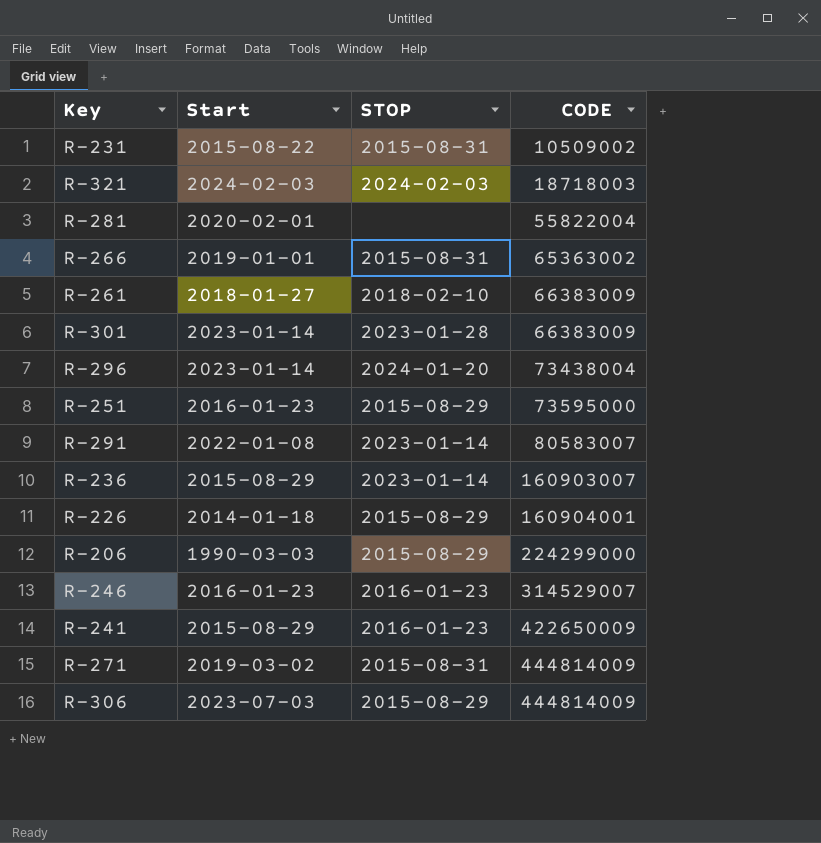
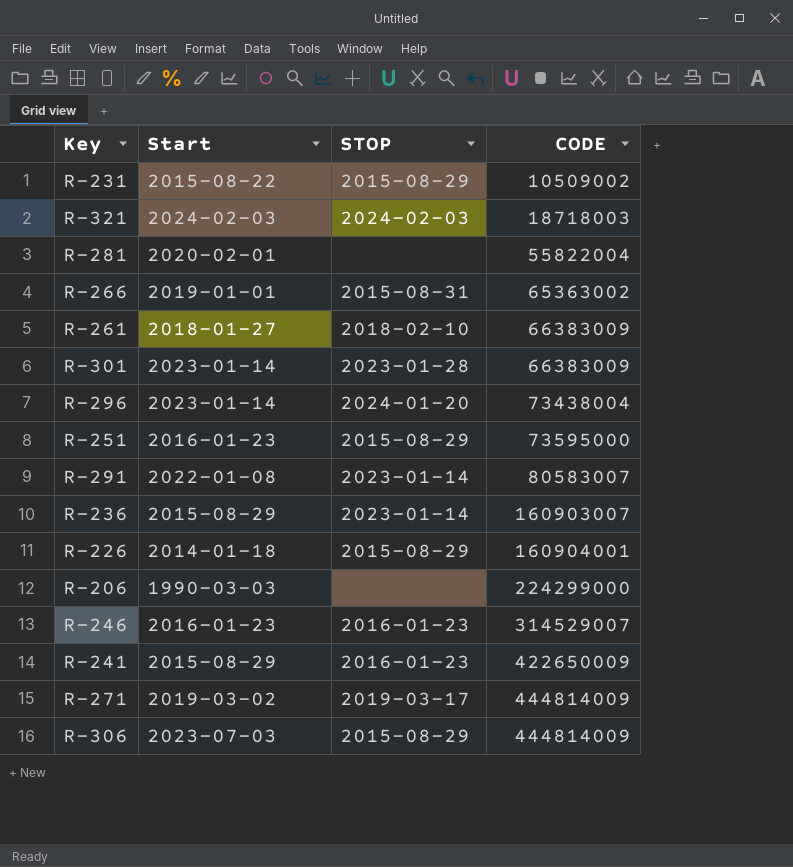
R-231 | STOP: 2015-08-31 -> 2015-08-29
R-206 | STOP: 2015-08-29 -> none
R-271 | STOP: 2015-08-31 -> 2019-03-17

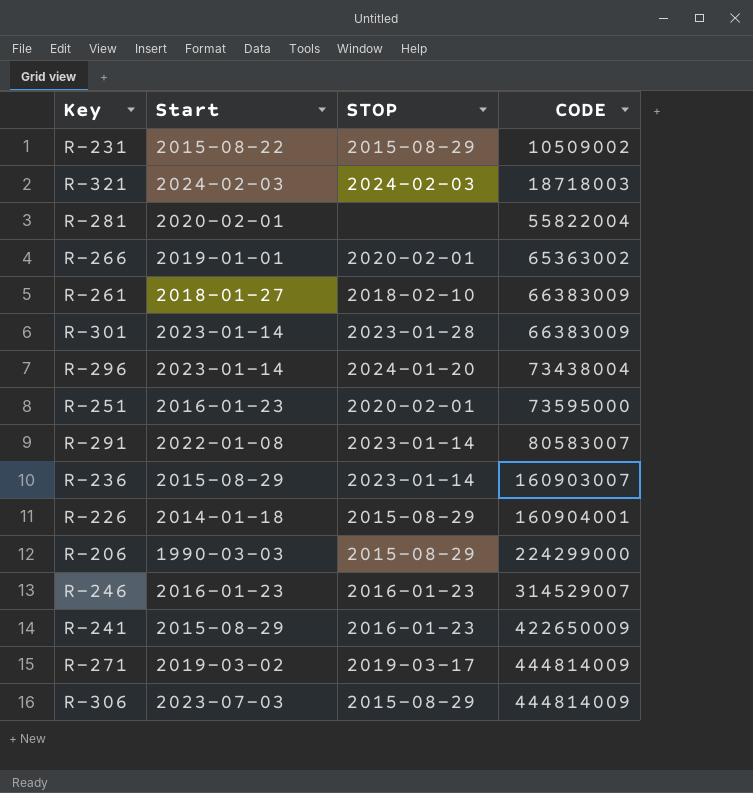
R-266 | STOP: 2015-08-31 -> 2020-02-01
R-251 | STOP: 2015-08-29 -> 2020-02-01
R-206 | STOP: none -> 2015-08-29

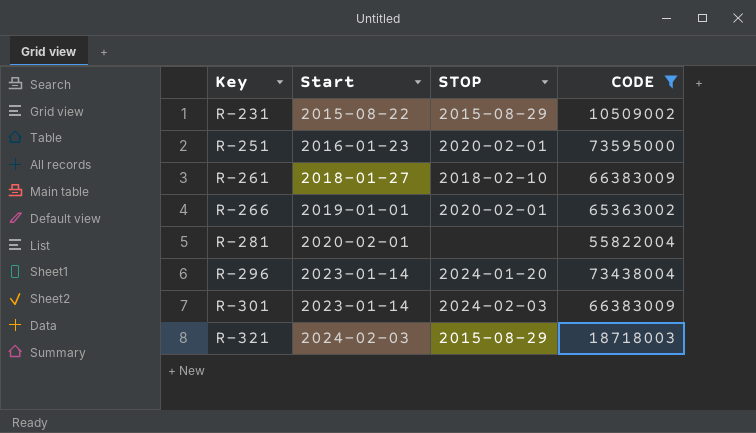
filter: none -> CODE <= 73595000
row order: CODE ascending -> Key ascending
R-301 | STOP: 2023-01-28 -> 2024-02-03
R-321 | STOP: 2024-02-03 -> 2015-08-29

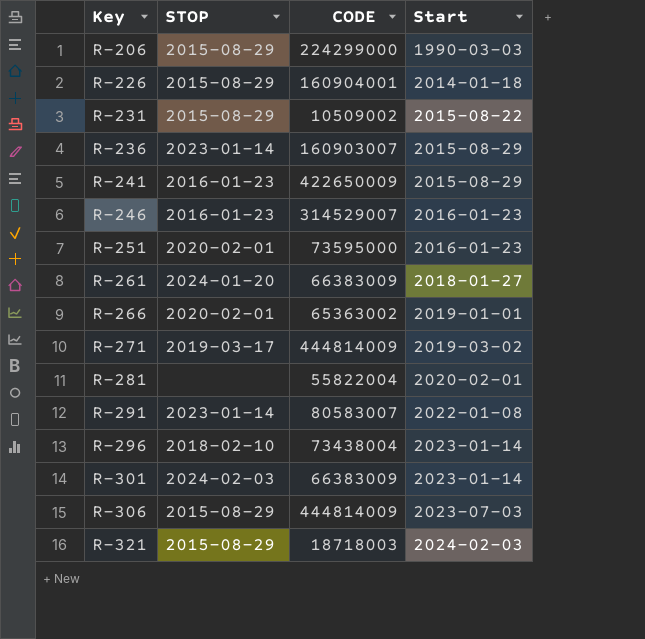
filter: CODE <= 73595000 -> none
column Start | position: 2 -> 4
R-261 | STOP: 2018-02-10 -> 2024-01-20
R-296 | STOP: 2024-01-20 -> 2018-02-10

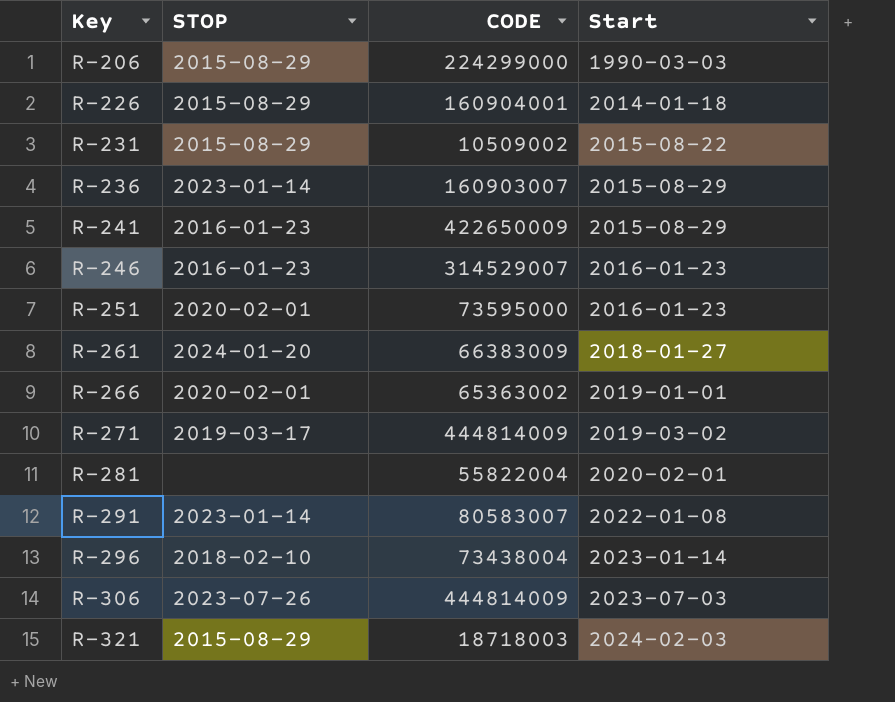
row R-301: 2024-02-03 | 66383009 | 2023-01-14 -> none
R-306 | STOP: 2015-08-29 -> 2023-07-26

